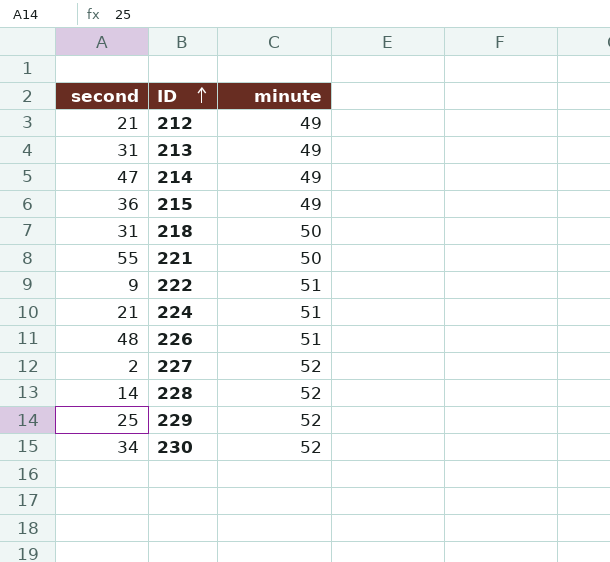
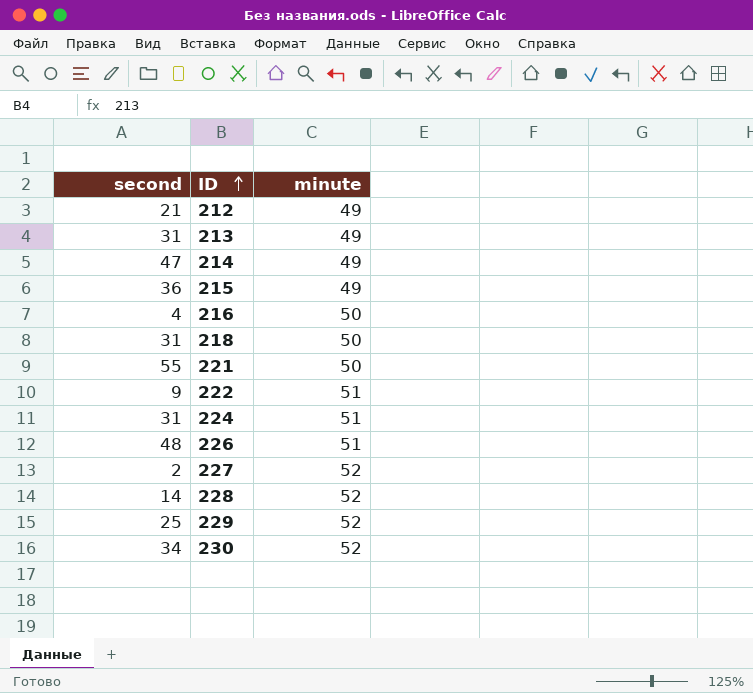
row 216: none -> 4 | 50
224 | second: 21 -> 31

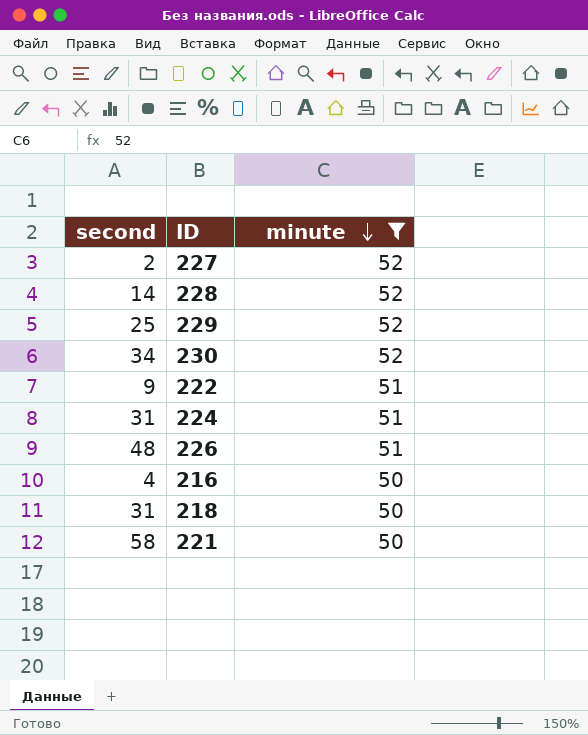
filter: none -> minute != 49
row order: ID ascending -> minute descending
221 | second: 55 -> 58

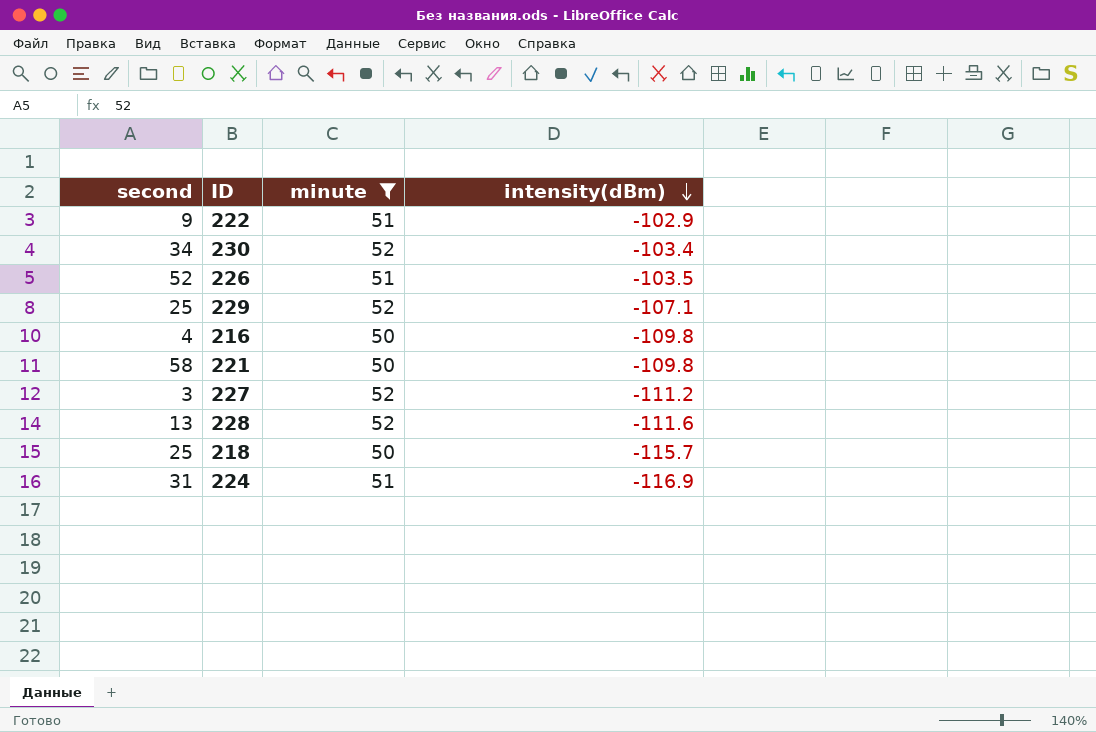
row order: minute descending -> intensity(dBm) descending
column intensity(dBm) | position: none -> 4
226 | second: 48 -> 52
227 | second: 2 -> 3
228 | second: 14 -> 13
218 | second: 31 -> 25

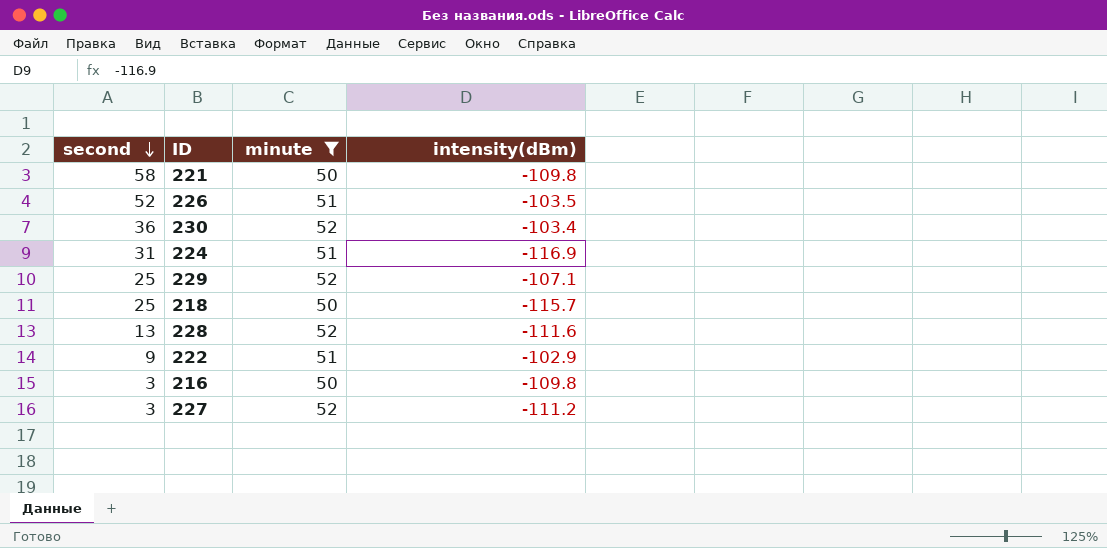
row order: intensity(dBm) descending -> second descending
230 | second: 34 -> 36
216 | second: 4 -> 3

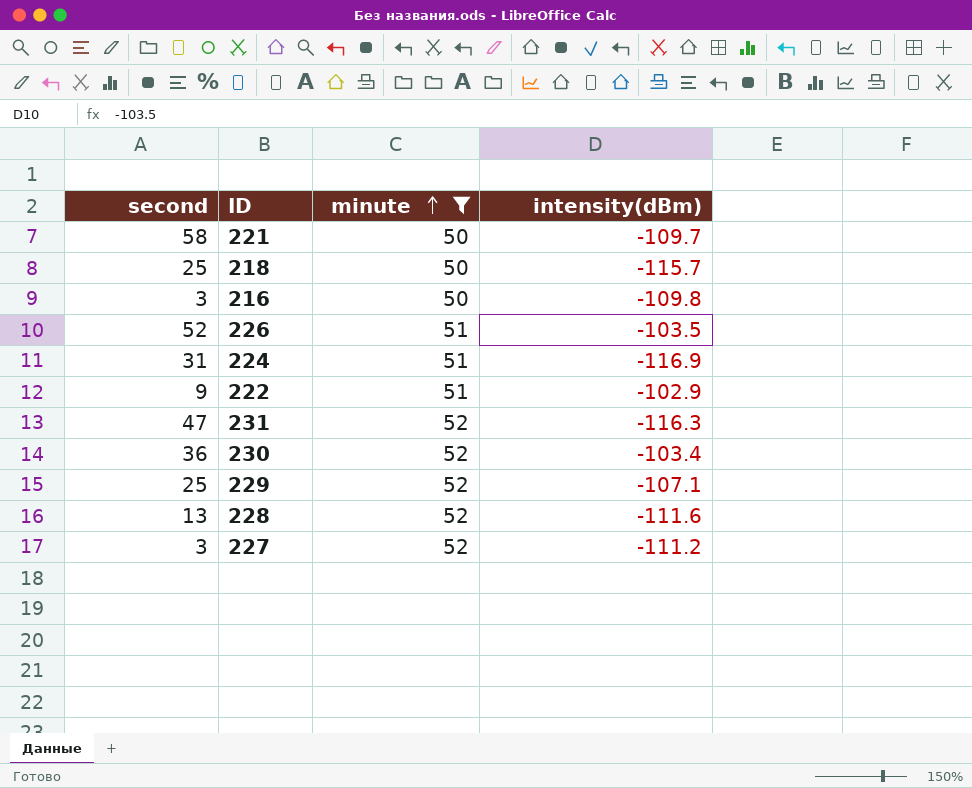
row order: second descending -> minute ascending
221 | intensity(dBm): -109.8 -> -109.7
row 231: none -> 47 | 52 | -116.3

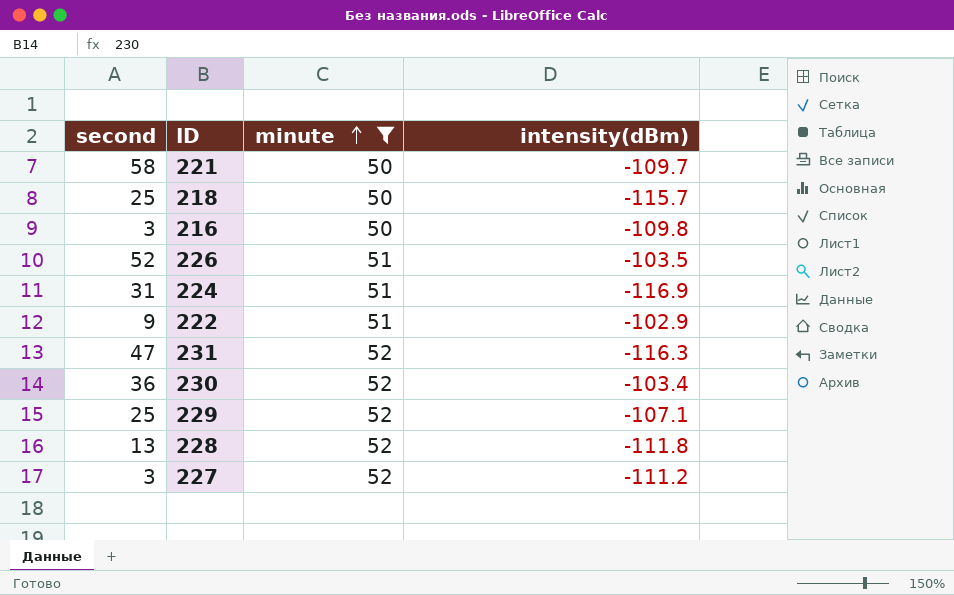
228 | intensity(dBm): -111.6 -> -111.8

